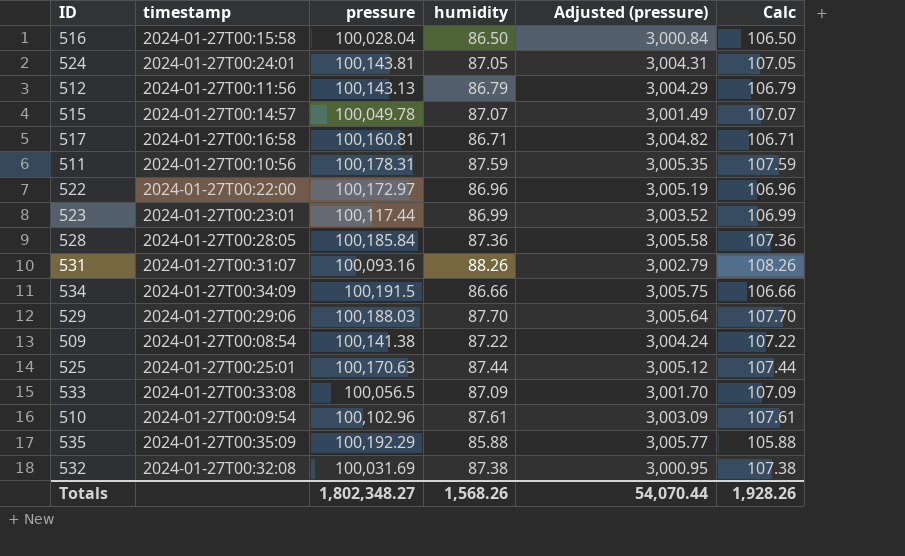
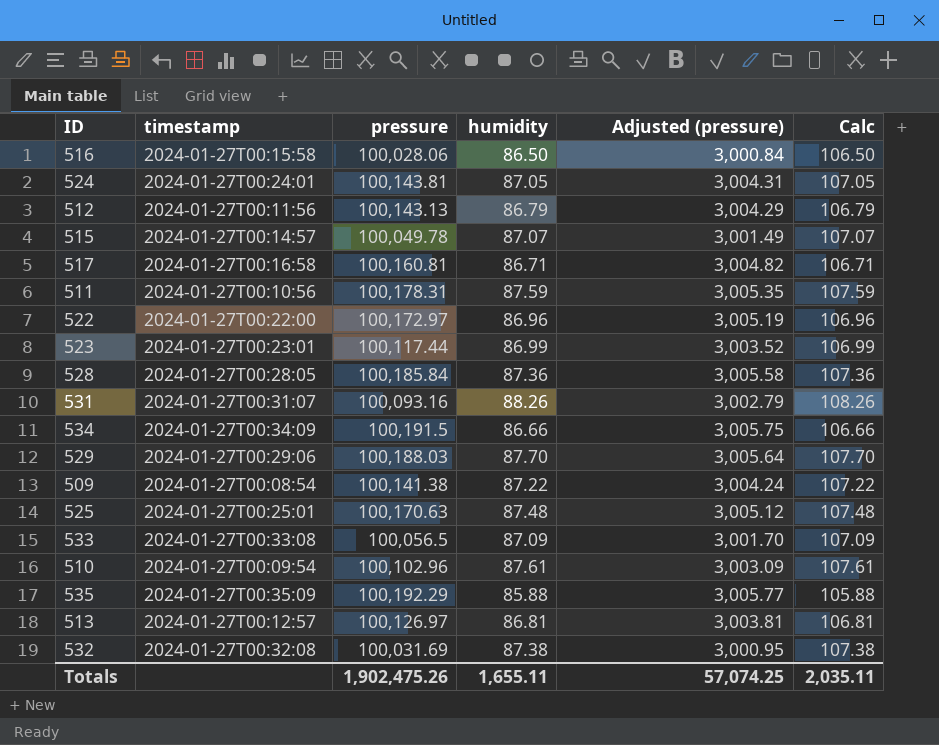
516 | pressure: 100,028.04 -> 100,028.06
525 | humidity: 87.44 -> 87.48
525 | Calc: 107.44 -> 107.48
row 513: none -> 2024-01-27T00:12:57 | 100,126.97 | 86.81 | 3,003.81 | 106.81
Totals | pressure: 1,802,348.27 -> 1,902,475.26
Totals | humidity: 1,568.26 -> 1,655.11
Totals | Adjusted (pressure): 54,070.44 -> 57,074.25
Totals | Calc: 1,928.26 -> 2,035.11

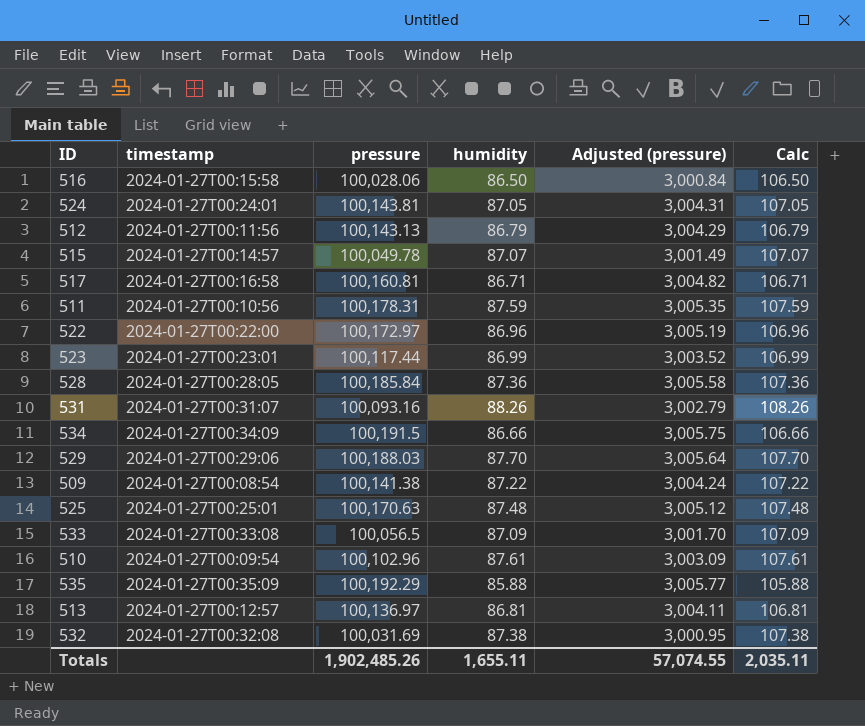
513 | pressure: 100,126.97 -> 100,136.97
513 | Adjusted (pressure): 3,003.81 -> 3,004.11
Totals | pressure: 1,902,475.26 -> 1,902,485.26
Totals | Adjusted (pressure): 57,074.25 -> 57,074.55

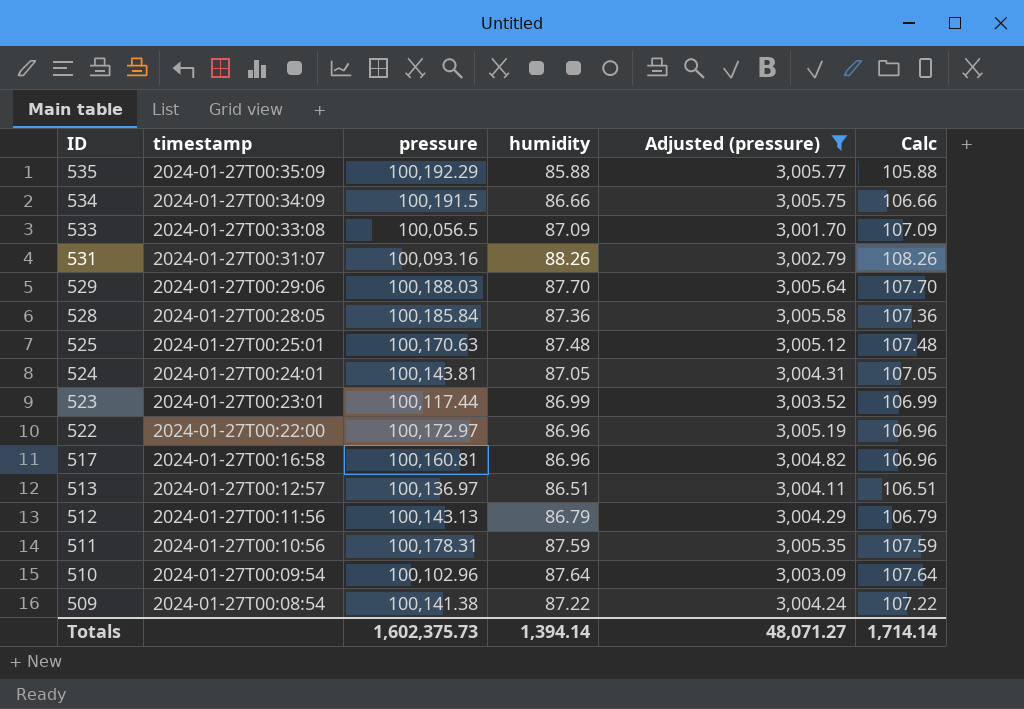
filter: none -> Adjusted (pressure) >= 3,001.70
row order: none -> ID descending
517 | humidity: 86.71 -> 86.96
517 | Calc: 106.71 -> 106.96
513 | humidity: 86.81 -> 86.51
513 | Calc: 106.81 -> 106.51
510 | humidity: 87.61 -> 87.64
510 | Calc: 107.61 -> 107.64
Totals | pressure: 1,902,485.26 -> 1,602,375.73
Totals | humidity: 1,655.11 -> 1,394.14
Totals | Adjusted (pressure): 57,074.55 -> 48,071.27
Totals | Calc: 2,035.11 -> 1,714.14

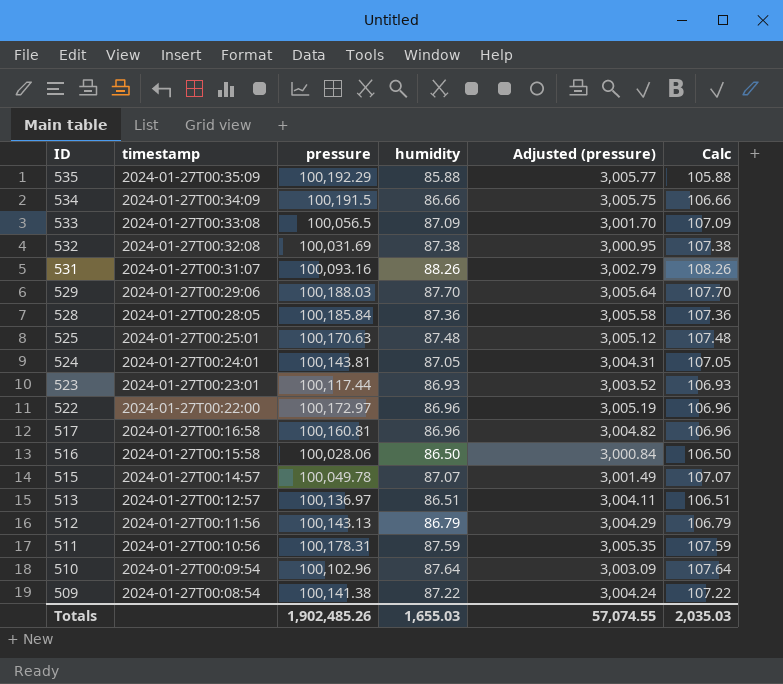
filter: Adjusted (pressure) >= 3,001.70 -> none
523 | humidity: 86.99 -> 86.93
523 | Calc: 106.99 -> 106.93
Totals | pressure: 1,602,375.73 -> 1,902,485.26
Totals | humidity: 1,394.14 -> 1,655.03
Totals | Adjusted (pressure): 48,071.27 -> 57,074.55
Totals | Calc: 1,714.14 -> 2,035.03

